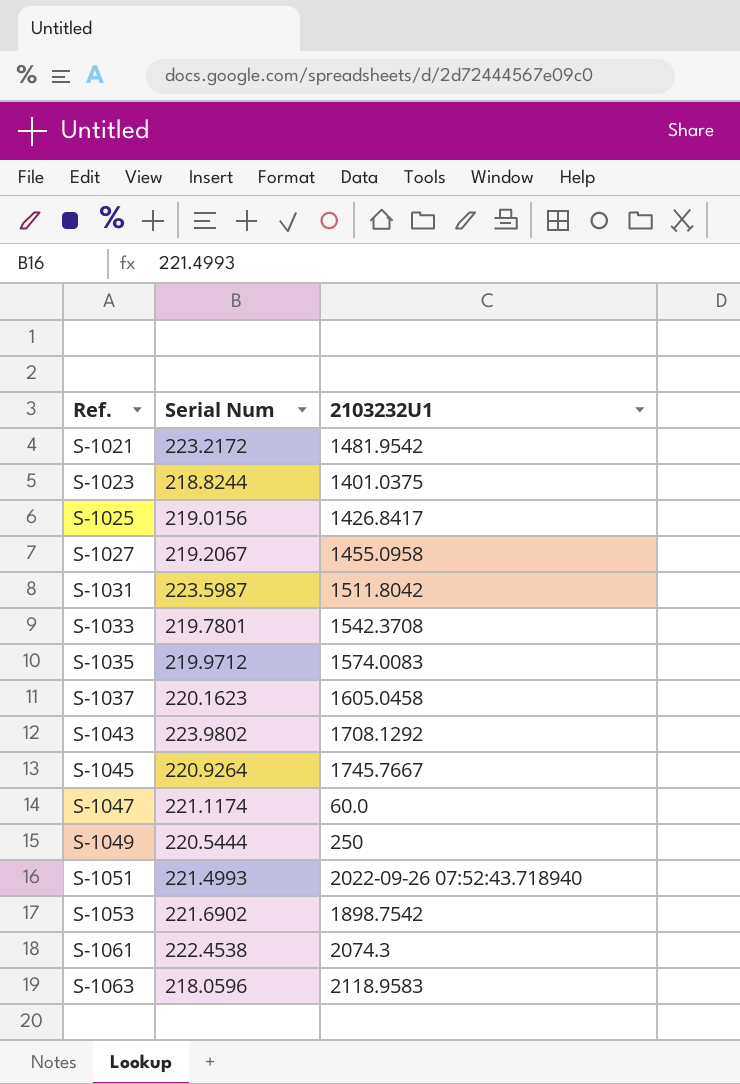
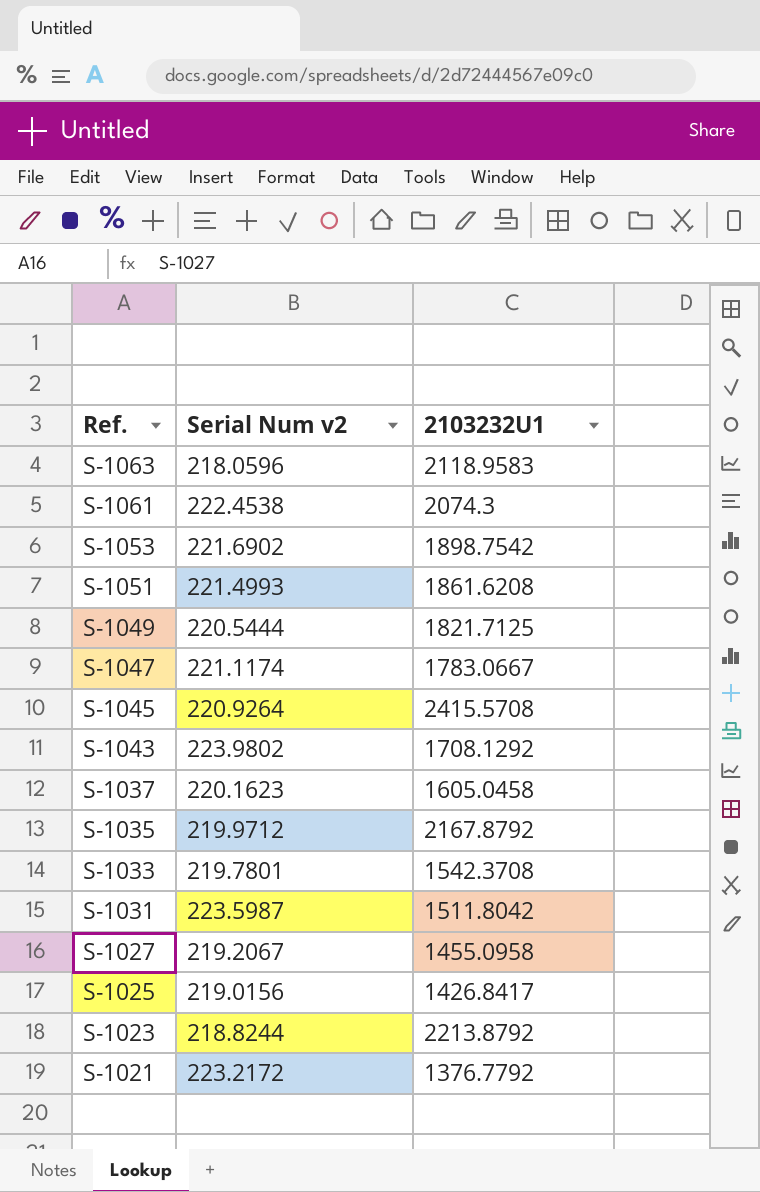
row order: Ref. ascending -> Ref. descending
column name: Serial Num -> Serial Num v2
S-1051 | 2103232U1: 2022-09-26 07:52:43.718940 -> 1861.6208
S-1049 | 2103232U1: 250 -> 1821.7125
S-1047 | 2103232U1: 60.0 -> 1783.0667
S-1045 | 2103232U1: 1745.7667 -> 2415.5708
S-1035 | 2103232U1: 1574.0083 -> 2167.8792
S-1023 | 2103232U1: 1401.0375 -> 2213.8792
S-1021 | 2103232U1: 1481.9542 -> 1376.7792

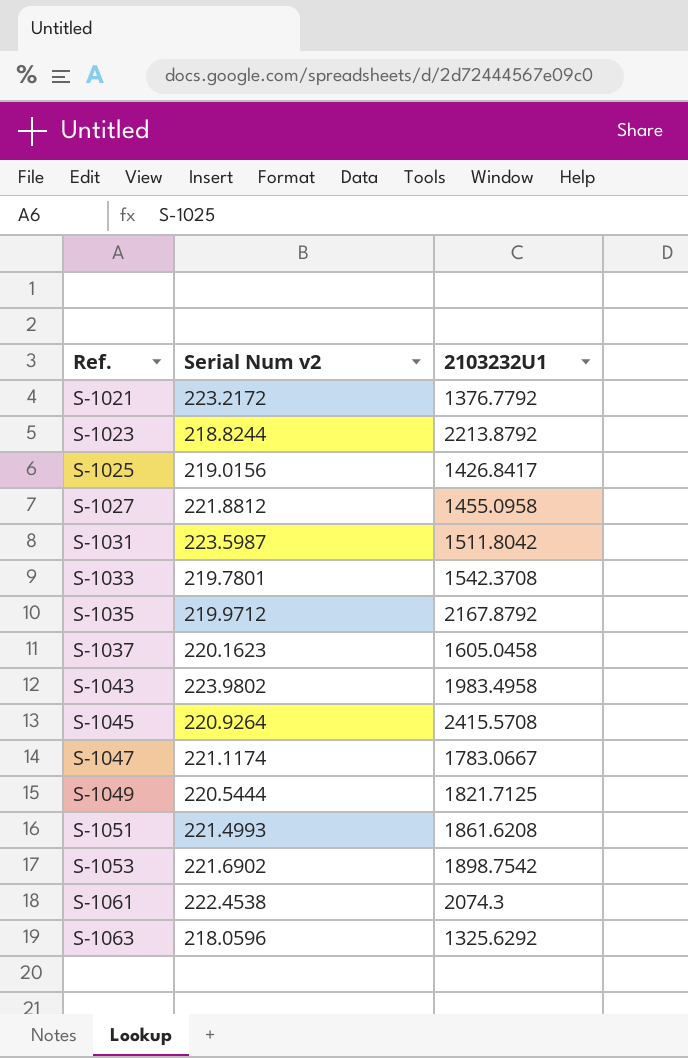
row order: Ref. descending -> Ref. ascending
S-1027 | Serial Num v2: 219.2067 -> 221.8812
S-1043 | 2103232U1: 1708.1292 -> 1983.4958
S-1063 | 2103232U1: 2118.9583 -> 1325.6292

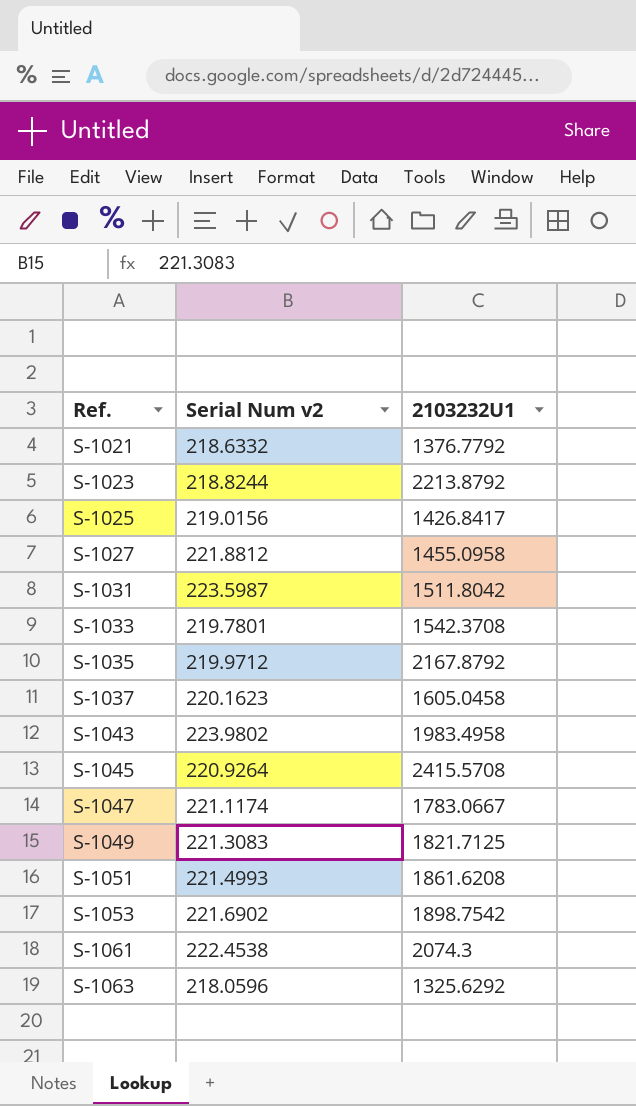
S-1021 | Serial Num v2: 223.2172 -> 218.6332
S-1049 | Serial Num v2: 220.5444 -> 221.3083

